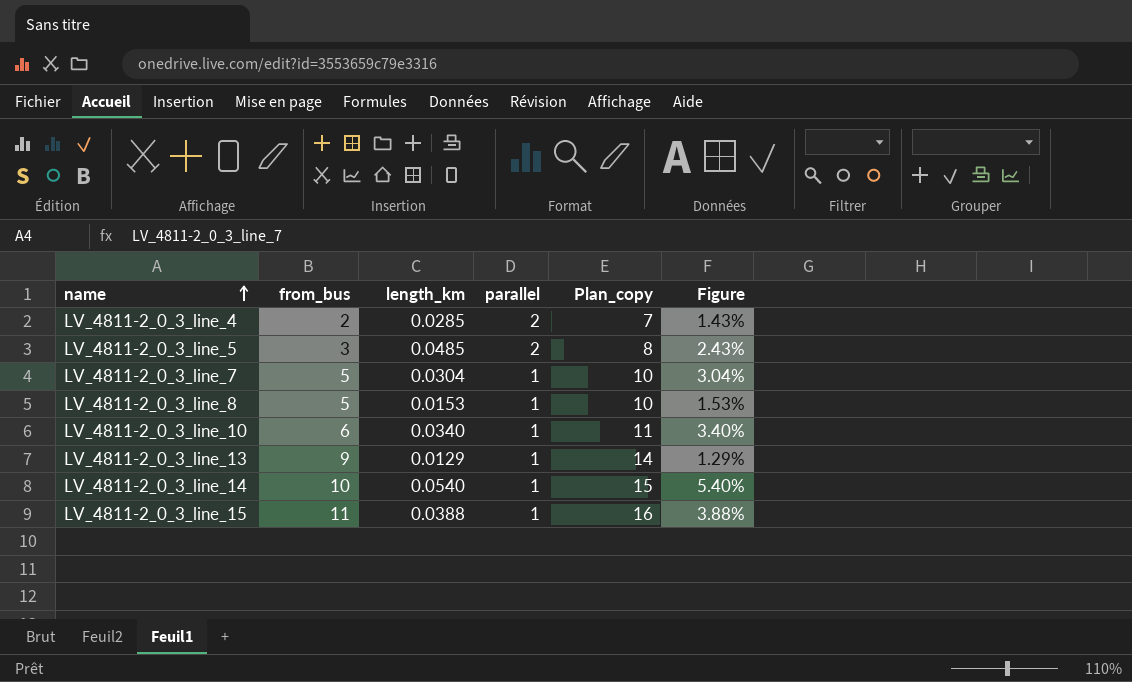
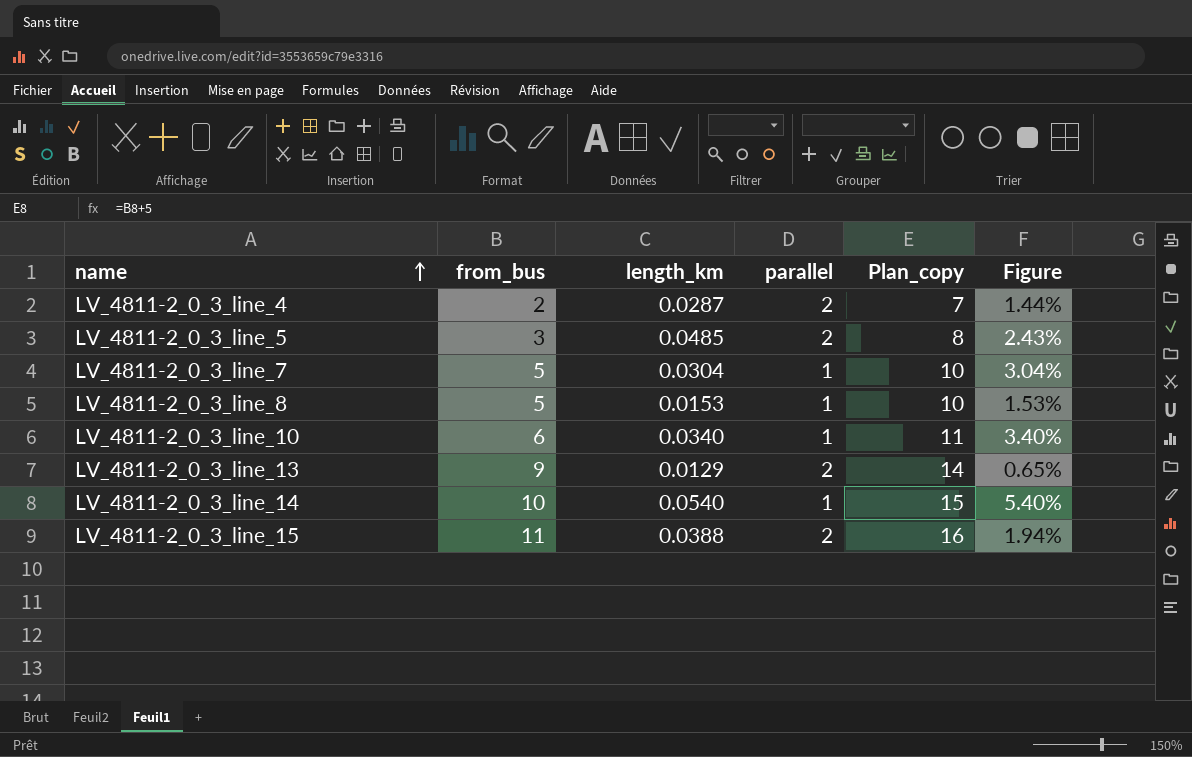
LV_4811-2_0_3_line_4 | length_km: 0.0285 -> 0.0287
LV_4811-2_0_3_line_4 | Figure: 1.43% -> 1.44%
LV_4811-2_0_3_line_13 | parallel: 1 -> 2
LV_4811-2_0_3_line_13 | Figure: 1.29% -> 0.65%
LV_4811-2_0_3_line_15 | parallel: 1 -> 2
LV_4811-2_0_3_line_15 | Figure: 3.88% -> 1.94%

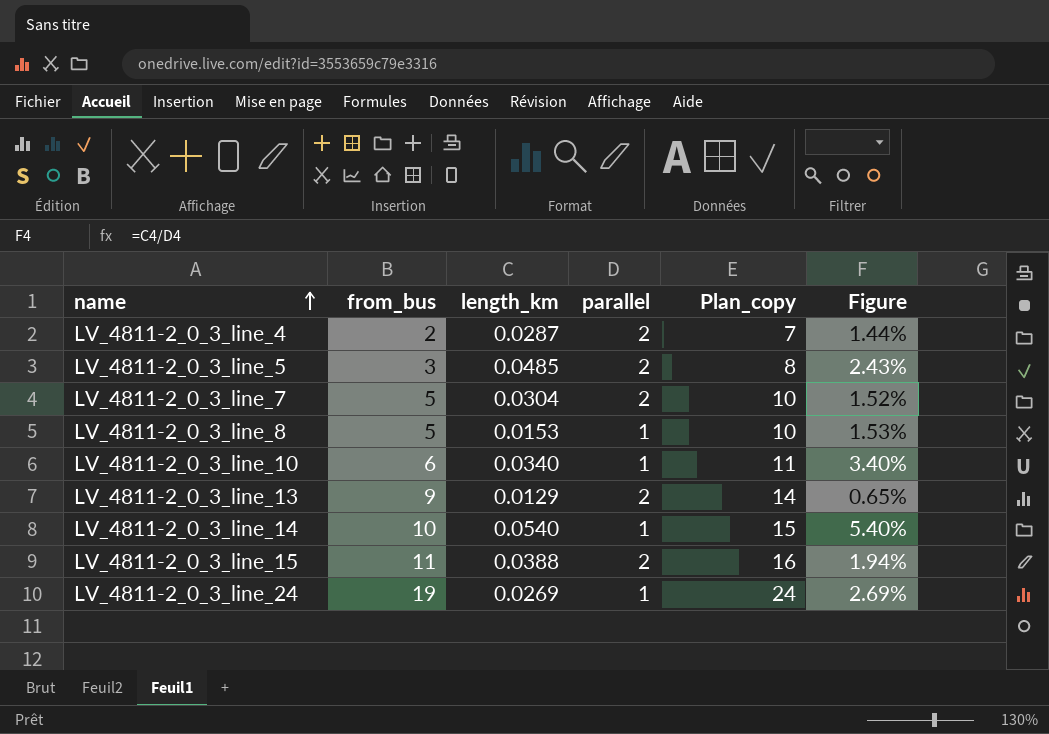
LV_4811-2_0_3_line_7 | parallel: 1 -> 2
LV_4811-2_0_3_line_7 | Figure: 3.04% -> 1.52%
row LV_4811-2_0_3_line_24: none -> 19 | 0.0269 | 1 | 24 | 2.69%

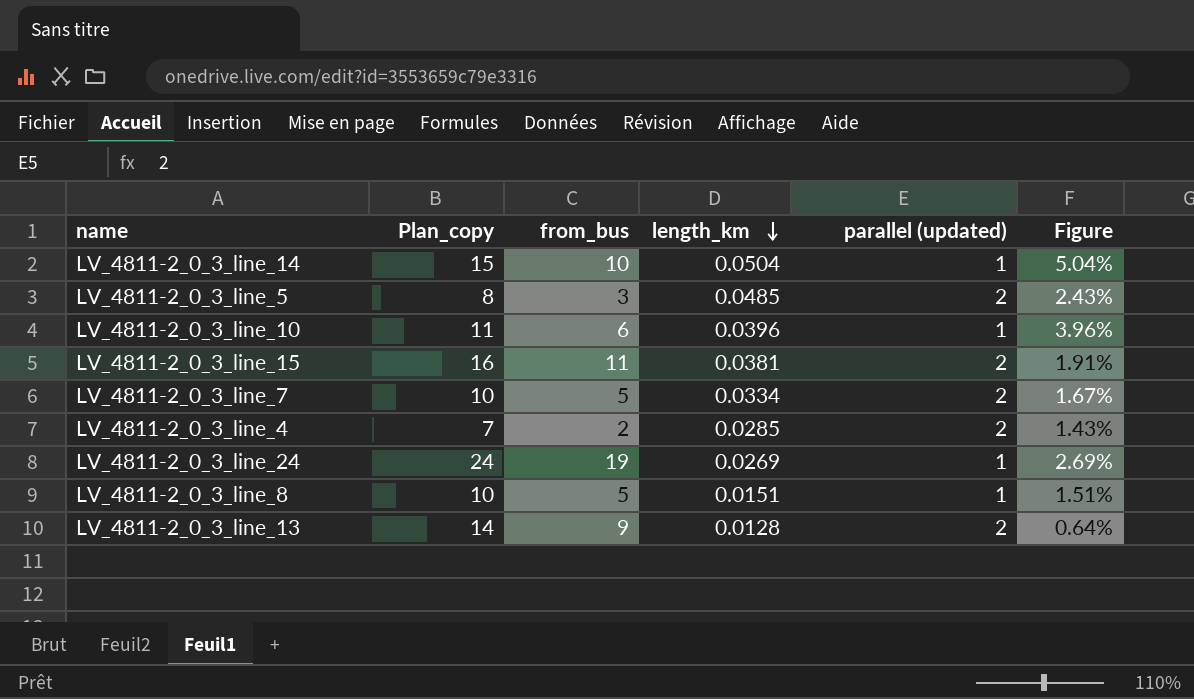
row order: name ascending -> length_km descending
column Plan_copy | position: 5 -> 2
column name: parallel -> parallel (updated)
LV_4811-2_0_3_line_14 | length_km: 0.0540 -> 0.0504
LV_4811-2_0_3_line_14 | Figure: 5.40% -> 5.04%
LV_4811-2_0_3_line_10 | length_km: 0.0340 -> 0.0396
LV_4811-2_0_3_line_10 | Figure: 3.40% -> 3.96%
LV_4811-2_0_3_line_15 | length_km: 0.0388 -> 0.0381
LV_4811-2_0_3_line_15 | Figure: 1.94% -> 1.91%
LV_4811-2_0_3_line_7 | length_km: 0.0304 -> 0.0334
LV_4811-2_0_3_line_7 | Figure: 1.52% -> 1.67%
LV_4811-2_0_3_line_4 | length_km: 0.0287 -> 0.0285
LV_4811-2_0_3_line_4 | Figure: 1.44% -> 1.43%
LV_4811-2_0_3_line_8 | length_km: 0.0153 -> 0.0151
LV_4811-2_0_3_line_8 | Figure: 1.53% -> 1.51%
LV_4811-2_0_3_line_13 | length_km: 0.0129 -> 0.0128
LV_4811-2_0_3_line_13 | Figure: 0.65% -> 0.64%

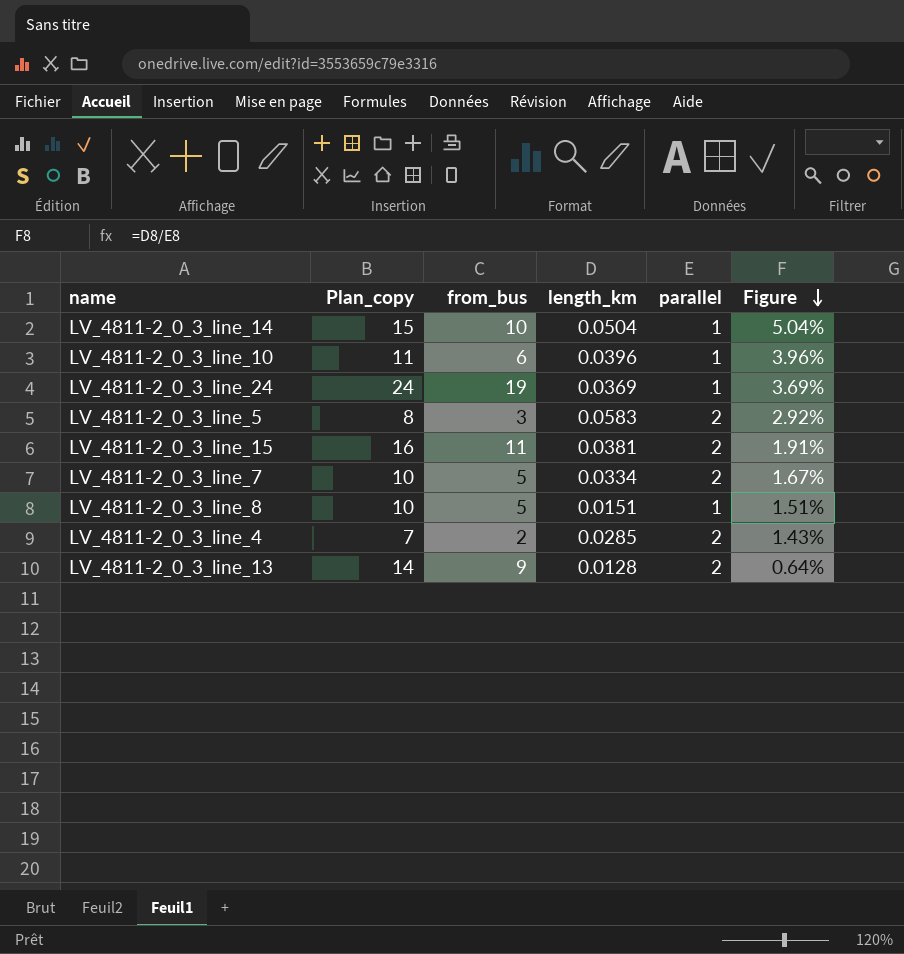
row order: length_km descending -> Figure descending
column name: parallel (updated) -> parallel
LV_4811-2_0_3_line_24 | length_km: 0.0269 -> 0.0369
LV_4811-2_0_3_line_24 | Figure: 2.69% -> 3.69%
LV_4811-2_0_3_line_5 | length_km: 0.0485 -> 0.0583
LV_4811-2_0_3_line_5 | Figure: 2.43% -> 2.92%

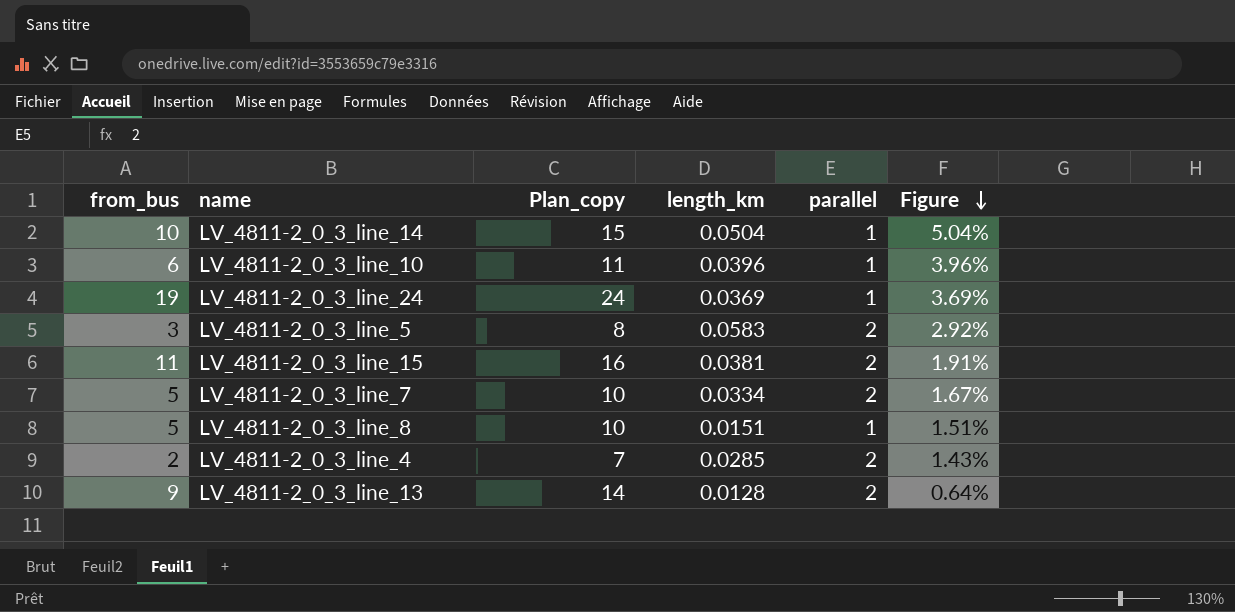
column from_bus | position: 3 -> 1

